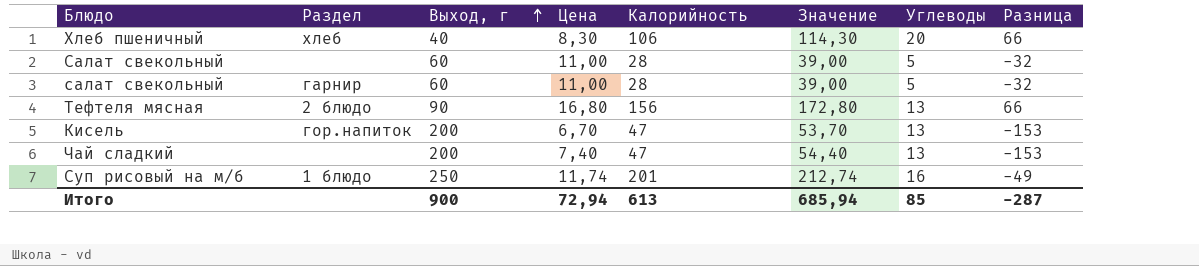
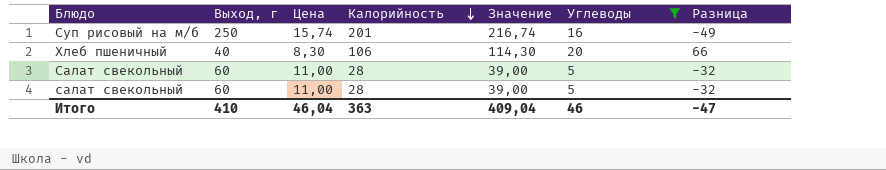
filter: none -> Углеводы != 13
row order: Выход, г ascending -> Калорийность descending
column Раздел | position: 2 -> none
Суп рисовый на м/б | Цена: 11,74 -> 15,74
Суп рисовый на м/б | Значение: 212,74 -> 216,74
Итого | Выход, г: 900 -> 410
Итого | Цена: 72,94 -> 46,04
Итого | Калорийность: 613 -> 363
Итого | Значение: 685,94 -> 409,04
Итого | Углеводы: 85 -> 46
Итого | Разница: -287 -> -47

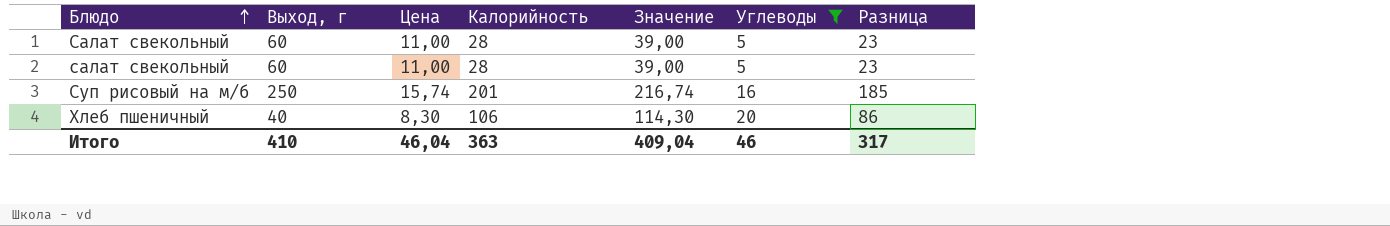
row order: Калорийность descending -> Блюдо ascending
column Разница | formula: [Калорийность] - [Выход, г] -> [Калорийность] - [Углеводы]
Итого | Разница: -47 -> 317

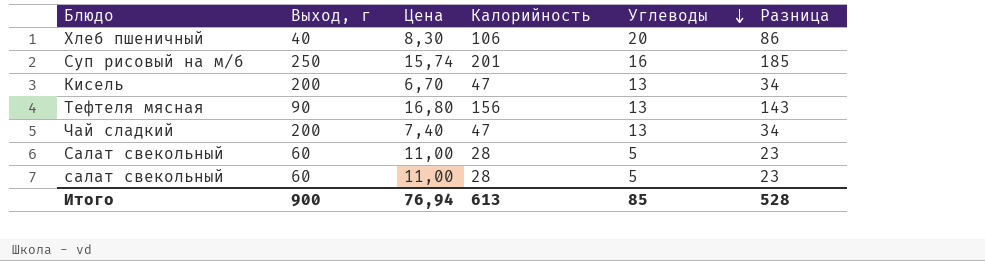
filter: Углеводы != 13 -> none
row order: Блюдо ascending -> Углеводы descending
column Значение | formula: [Цена] + [Калорийность] -> none
Итого | Выход, г: 410 -> 900
Итого | Цена: 46,04 -> 76,94
Итого | Калорийность: 363 -> 613
Итого | Углеводы: 46 -> 85
Итого | Разница: 317 -> 528

